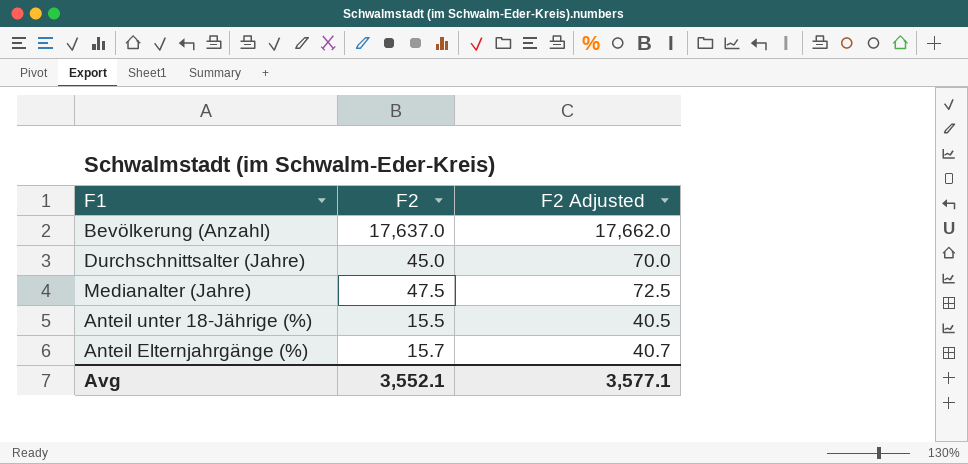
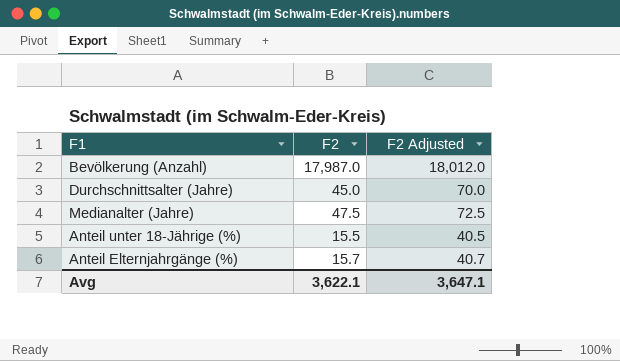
Bevölkerung (Anzahl) | F2: 17,637.0 -> 17,987.0
Bevölkerung (Anzahl) | F2 Adjusted: 17,662.0 -> 18,012.0
Avg | F2: 3,552.1 -> 3,622.1
Avg | F2 Adjusted: 3,577.1 -> 3,647.1

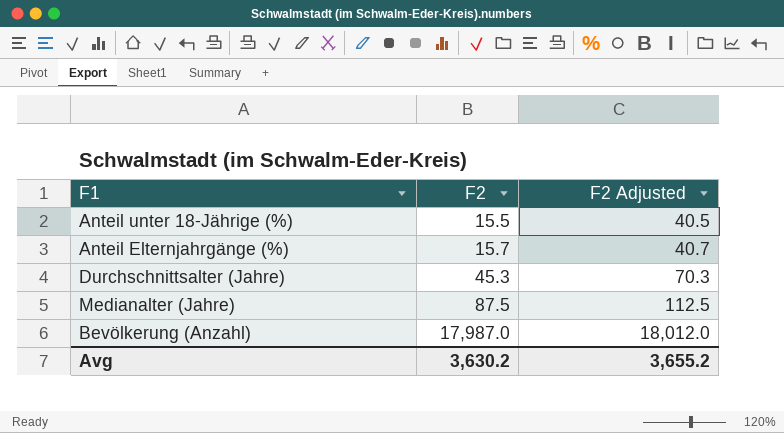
row order: none -> F2 ascending
Durchschnittsalter (Jahre) | F2: 45.0 -> 45.3
Durchschnittsalter (Jahre) | F2 Adjusted: 70.0 -> 70.3
Medianalter (Jahre) | F2: 47.5 -> 87.5
Medianalter (Jahre) | F2 Adjusted: 72.5 -> 112.5
Avg | F2: 3,622.1 -> 3,630.2
Avg | F2 Adjusted: 3,647.1 -> 3,655.2

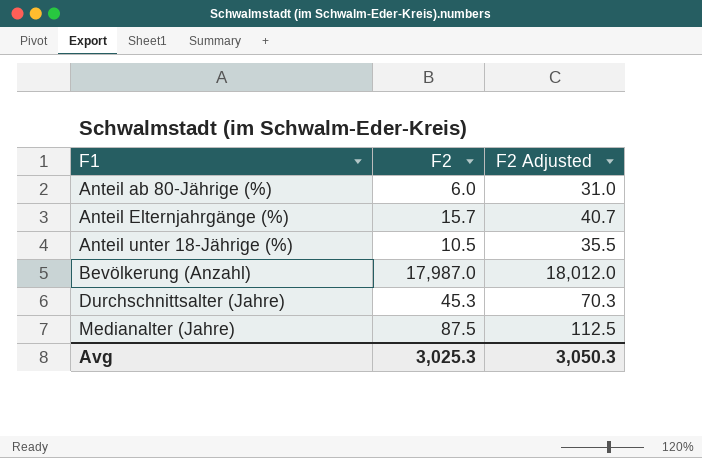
row order: F2 ascending -> F1 ascending
row Anteil ab 80-Jährige (%): none -> 6.0 | 31.0
Anteil unter 18-Jährige (%) | F2: 15.5 -> 10.5
Anteil unter 18-Jährige (%) | F2 Adjusted: 40.5 -> 35.5
Avg | F2: 3,630.2 -> 3,025.3
Avg | F2 Adjusted: 3,655.2 -> 3,050.3

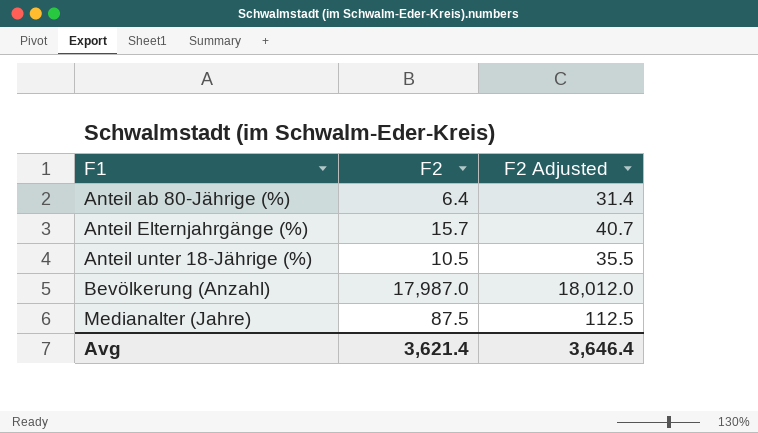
row Durchschnittsalter (Jahre): 45.3 | 70.3 -> none
Anteil ab 80-Jährige (%) | F2: 6.0 -> 6.4
Anteil ab 80-Jährige (%) | F2 Adjusted: 31.0 -> 31.4
Avg | F2: 3,025.3 -> 3,621.4
Avg | F2 Adjusted: 3,050.3 -> 3,646.4

